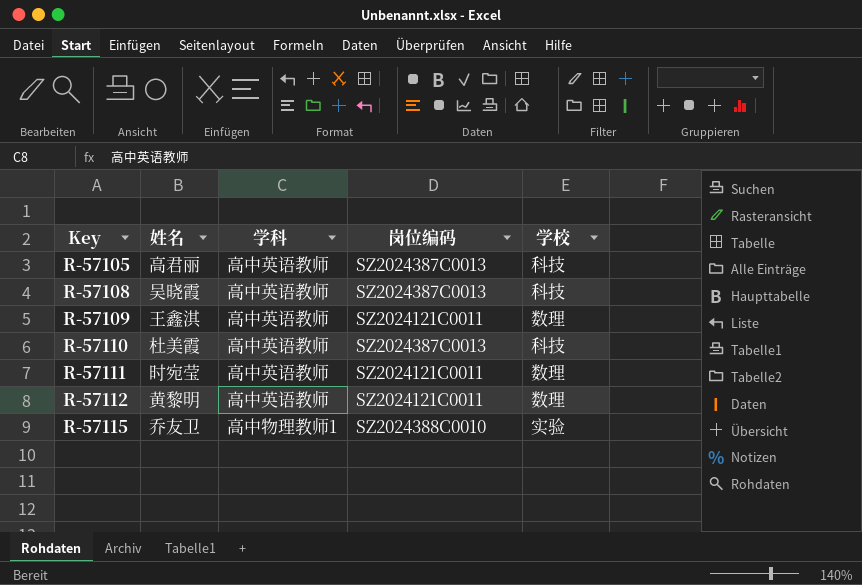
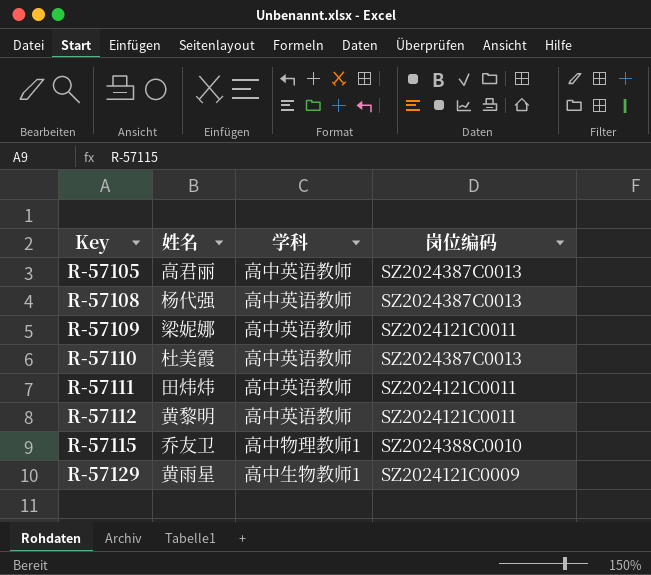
column 学校 | position: 5 -> none
R-57108 | 姓名: 吴晓霞 -> 杨代强
R-57109 | 姓名: 王鑫淇 -> 梁妮娜
R-57111 | 姓名: 时宛莹 -> 田炜炜
row R-57129: none -> 黄雨星 | 高中生物教师1 | SZ2024121C0009

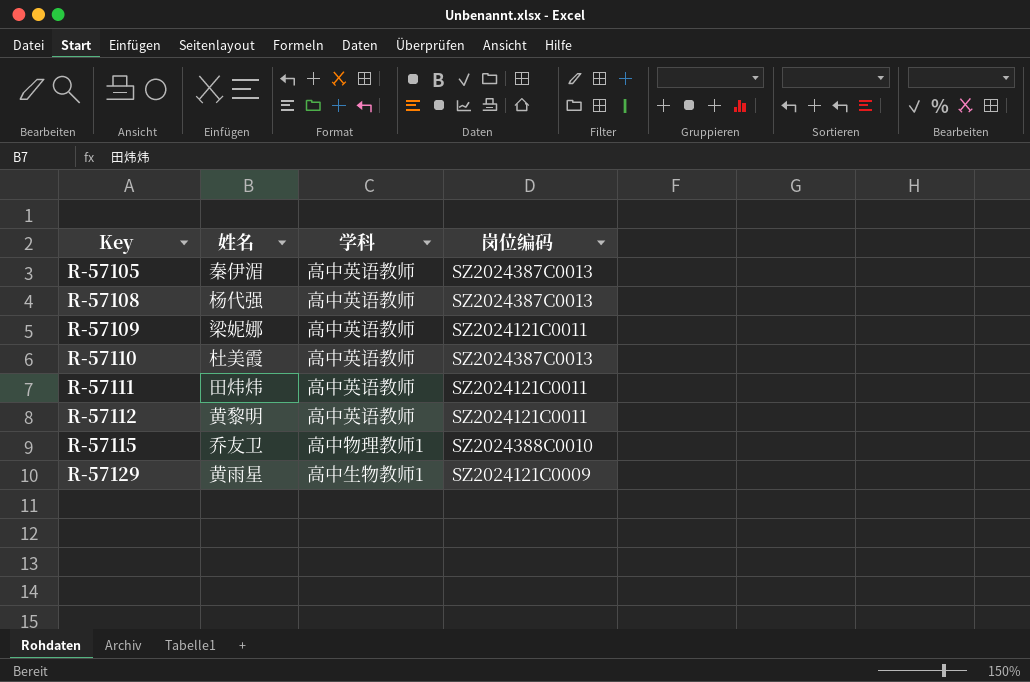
R-57105 | 姓名: 高君丽 -> 秦伊湄

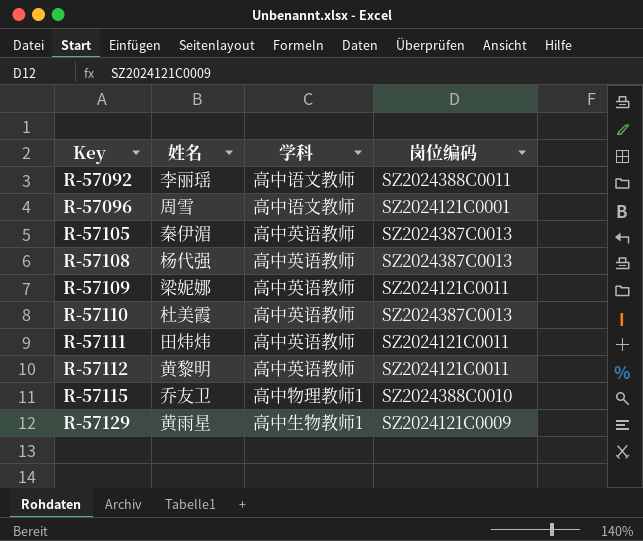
row R-57092: none -> 李丽瑶 | 高中语文教师 | SZ2024388C0011
row R-57096: none -> 周雪 | 高中语文教师 | SZ2024121C0001

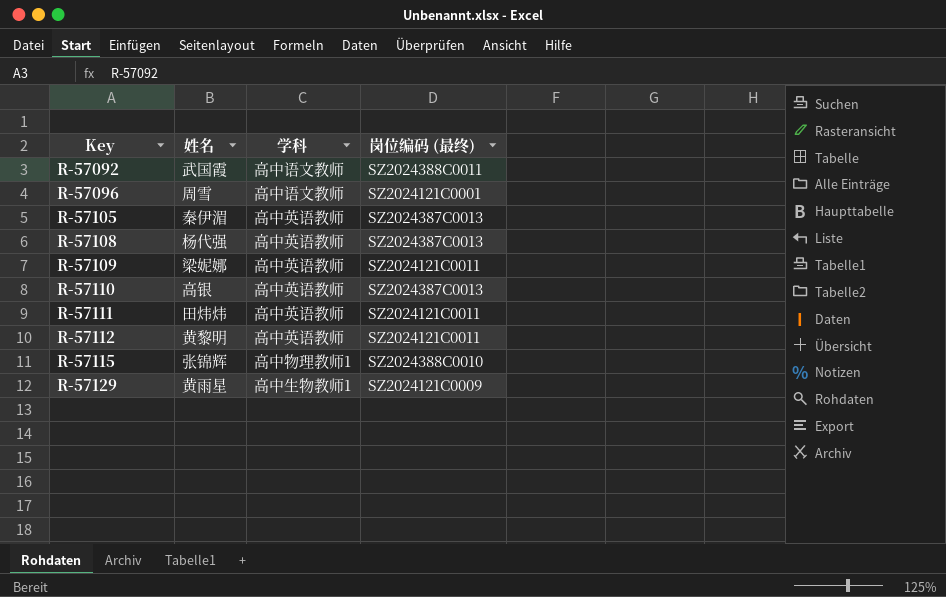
column name: 岗位编码 -> 岗位编码 (最终)
R-57092 | 姓名: 李丽瑶 -> 武国霞
R-57110 | 姓名: 杜美霞 -> 高银
R-57115 | 姓名: 乔友卫 -> 张锦辉

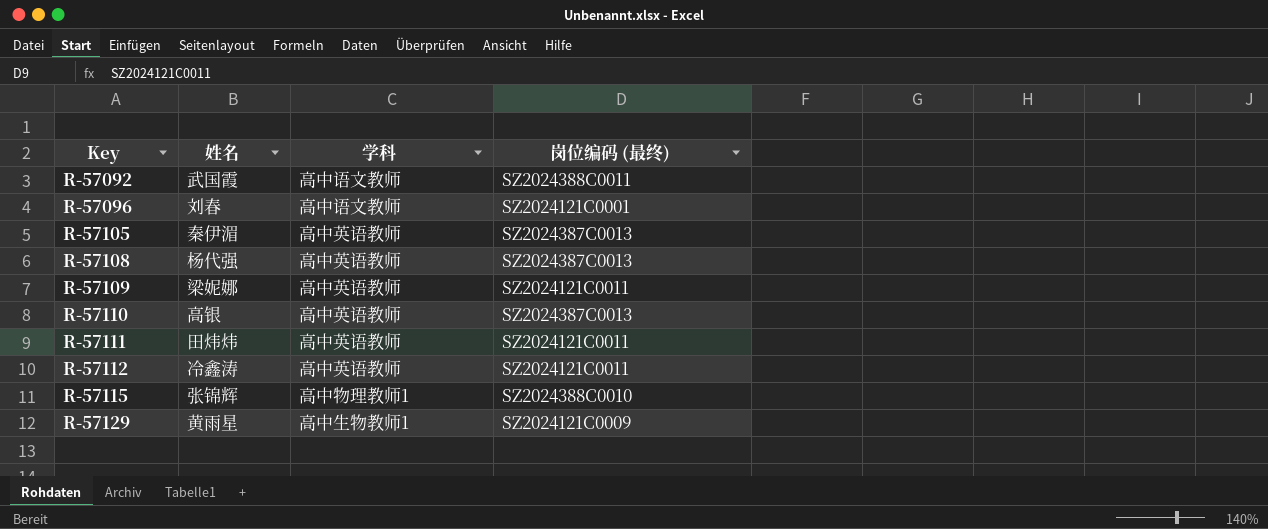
R-57096 | 姓名: 周雪 -> 刘春
R-57112 | 姓名: 黄黎明 -> 冷鑫涛

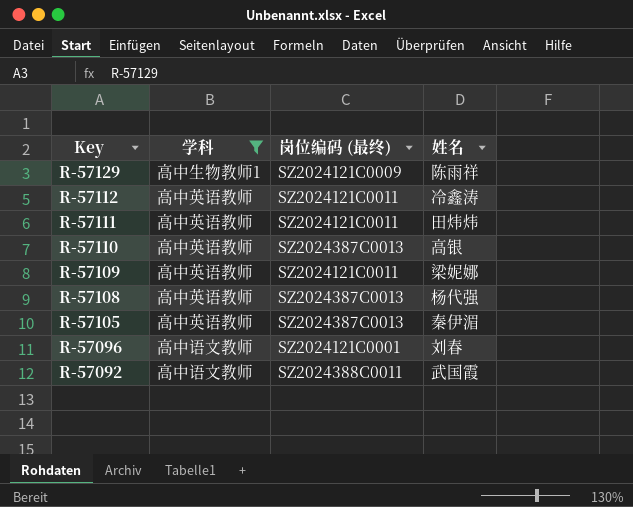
filter: none -> 学科 != 高中物理教师1
row order: Key ascending -> Key descending
column 姓名 | position: 2 -> 4
R-57129 | 姓名: 黄雨星 -> 陈雨祥

